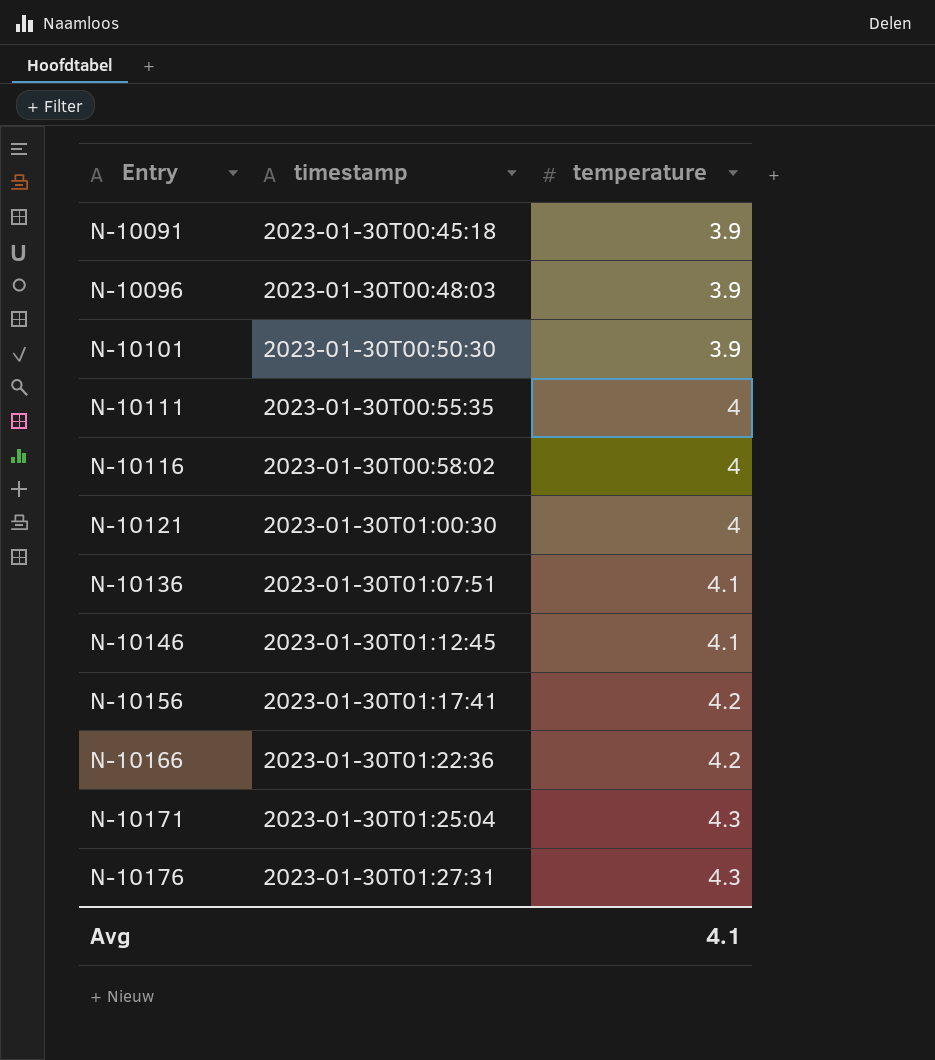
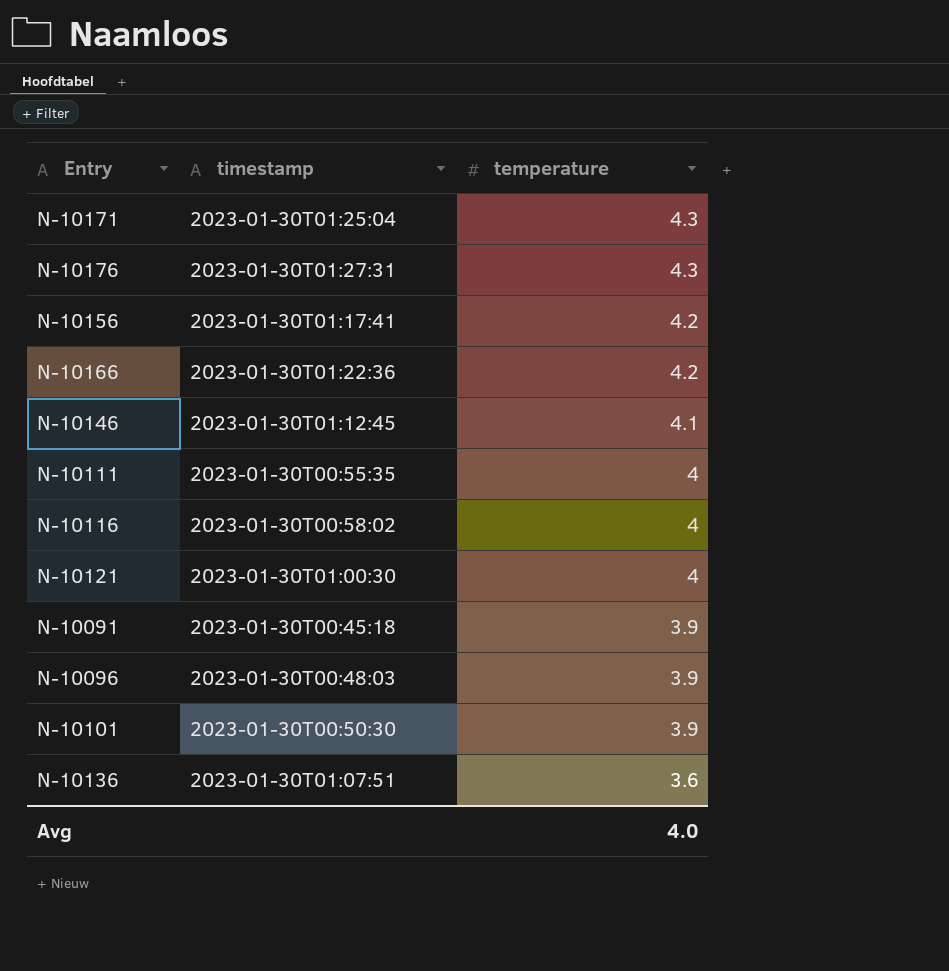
row order: Entry ascending -> temperature descending
N-10136 | temperature: 4.1 -> 3.6
Avg | temperature: 4.1 -> 4.0

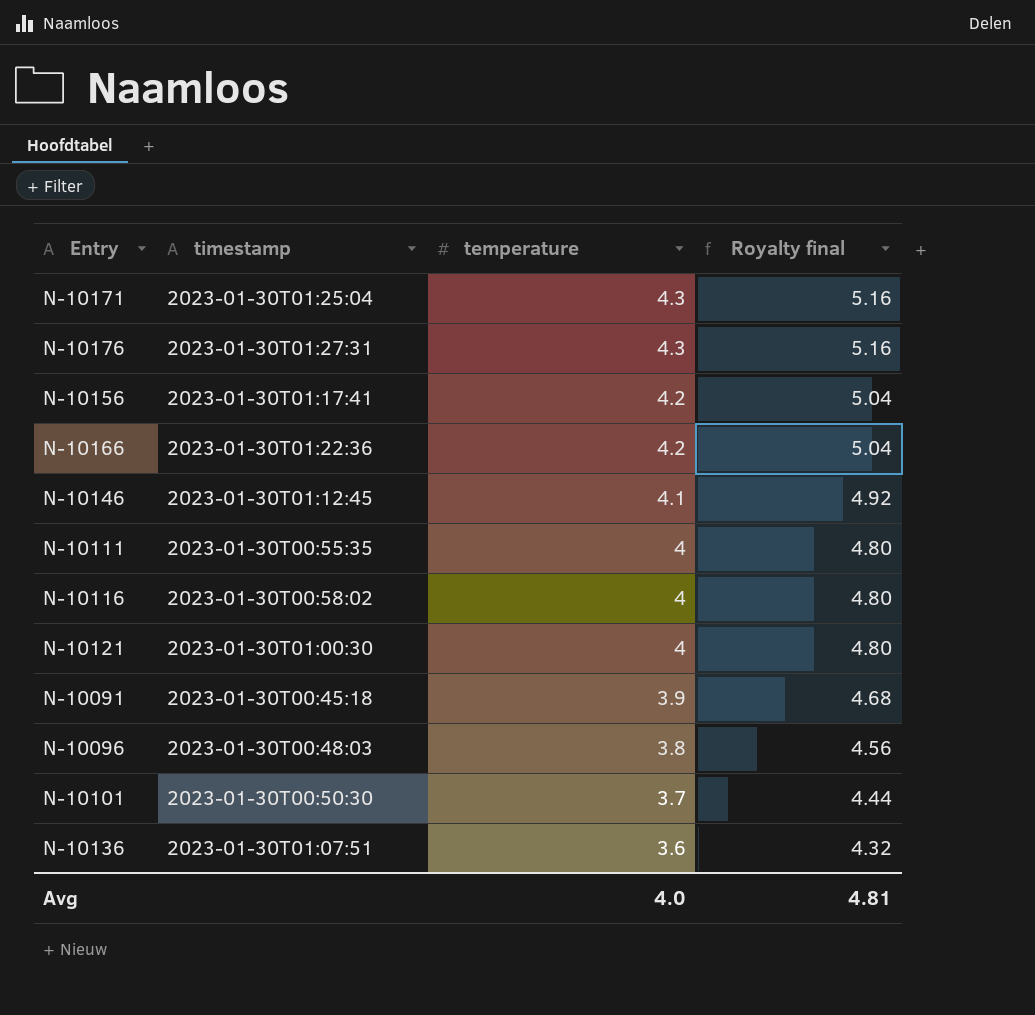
column Royalty final | formula: none -> [temperature] * 1.2
N-10096 | temperature: 3.9 -> 3.8
N-10101 | temperature: 3.9 -> 3.7

